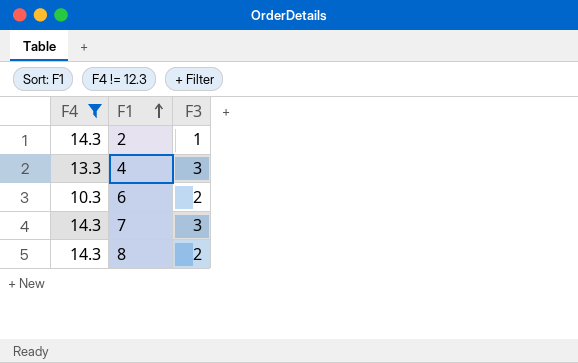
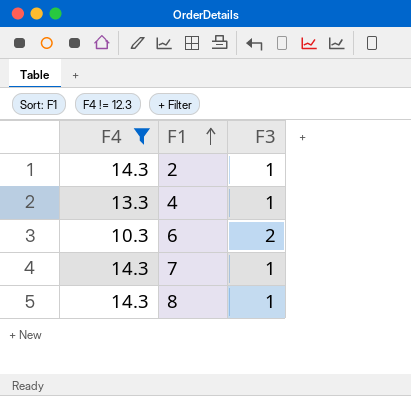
4 | F3: 3 -> 1
7 | F3: 3 -> 1
8 | F3: 2 -> 1

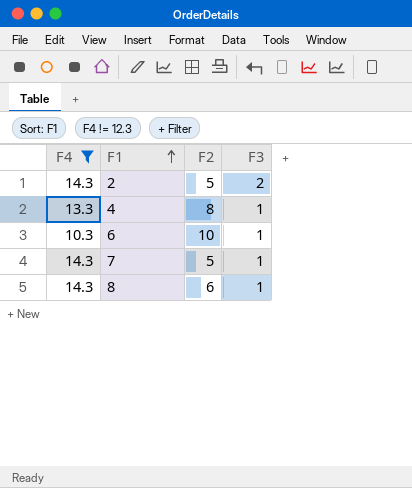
column F2 | position: none -> 3
2 | F3: 1 -> 2
6 | F3: 2 -> 1

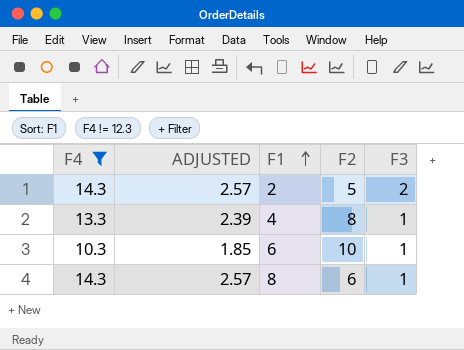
column ADJUSTED | formula: none -> [F4] * 0.18
row 7: 14.3 | 5 | 1 -> none

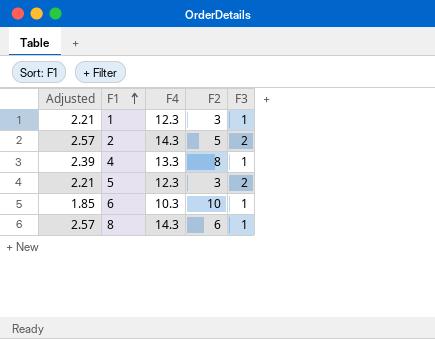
filter: F4 != 12.3 -> none
column name: ADJUSTED -> Adjusted
column F4 | position: 1 -> 3

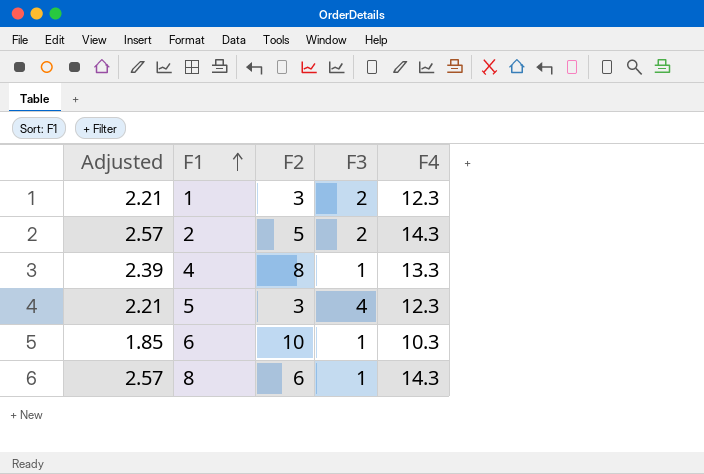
column F4 | position: 3 -> 5
1 | F3: 1 -> 2
5 | F3: 2 -> 4

